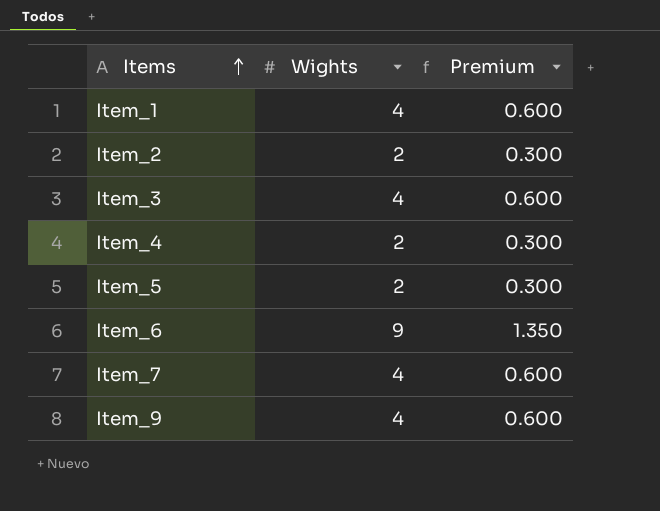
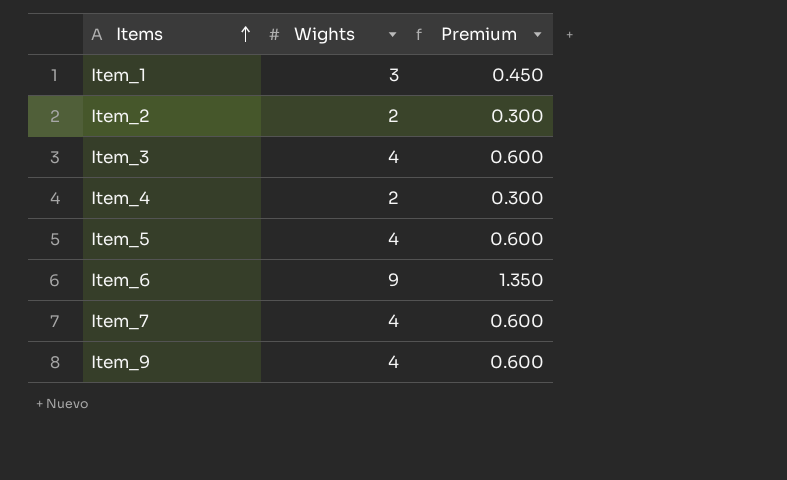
Item_1 | Wights: 4 -> 3
Item_1 | Premium: 0.600 -> 0.450
Item_5 | Wights: 2 -> 4
Item_5 | Premium: 0.300 -> 0.600

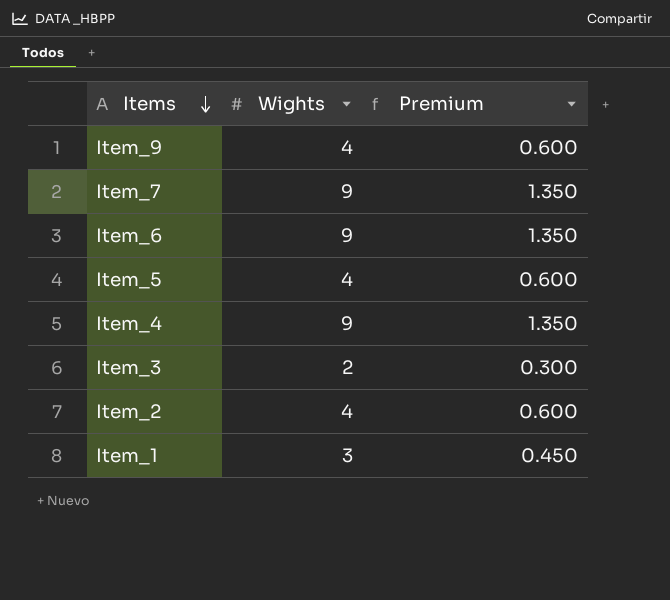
row order: Items ascending -> Items descending
Item_7 | Wights: 4 -> 9
Item_7 | Premium: 0.600 -> 1.350
Item_4 | Wights: 2 -> 9
Item_4 | Premium: 0.300 -> 1.350
Item_3 | Wights: 4 -> 2
Item_3 | Premium: 0.600 -> 0.300
Item_2 | Wights: 2 -> 4
Item_2 | Premium: 0.300 -> 0.600

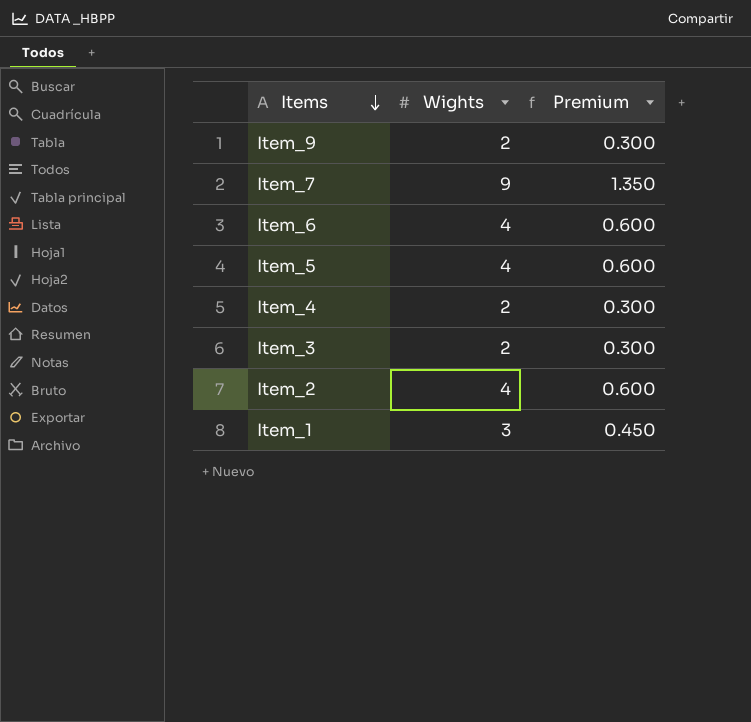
Item_9 | Wights: 4 -> 2
Item_9 | Premium: 0.600 -> 0.300
Item_6 | Wights: 9 -> 4
Item_6 | Premium: 1.350 -> 0.600
Item_4 | Wights: 9 -> 2
Item_4 | Premium: 1.350 -> 0.300

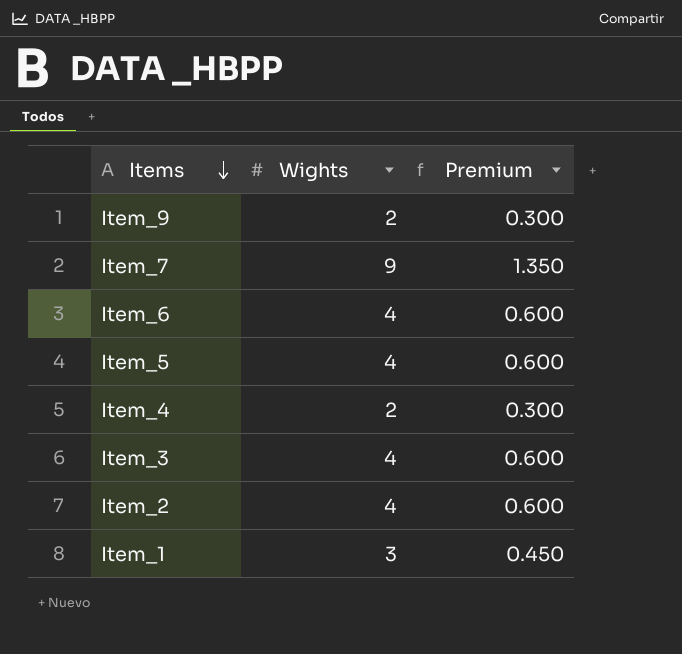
Item_3 | Wights: 2 -> 4
Item_3 | Premium: 0.300 -> 0.600

